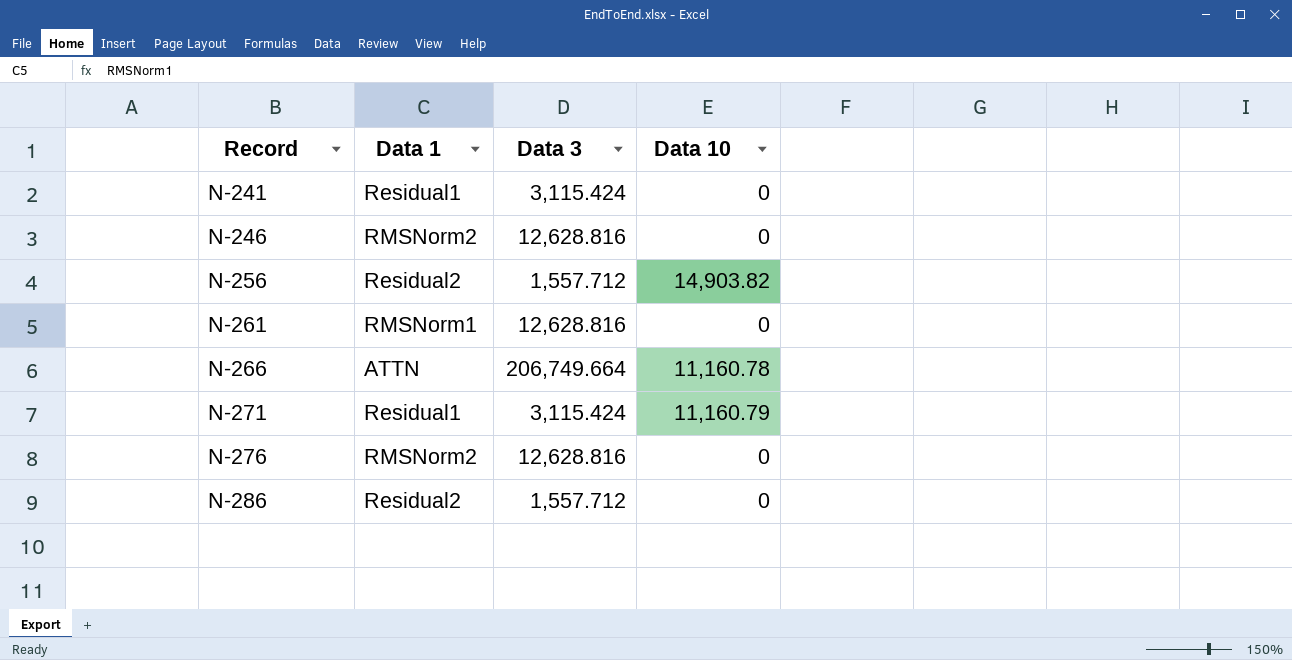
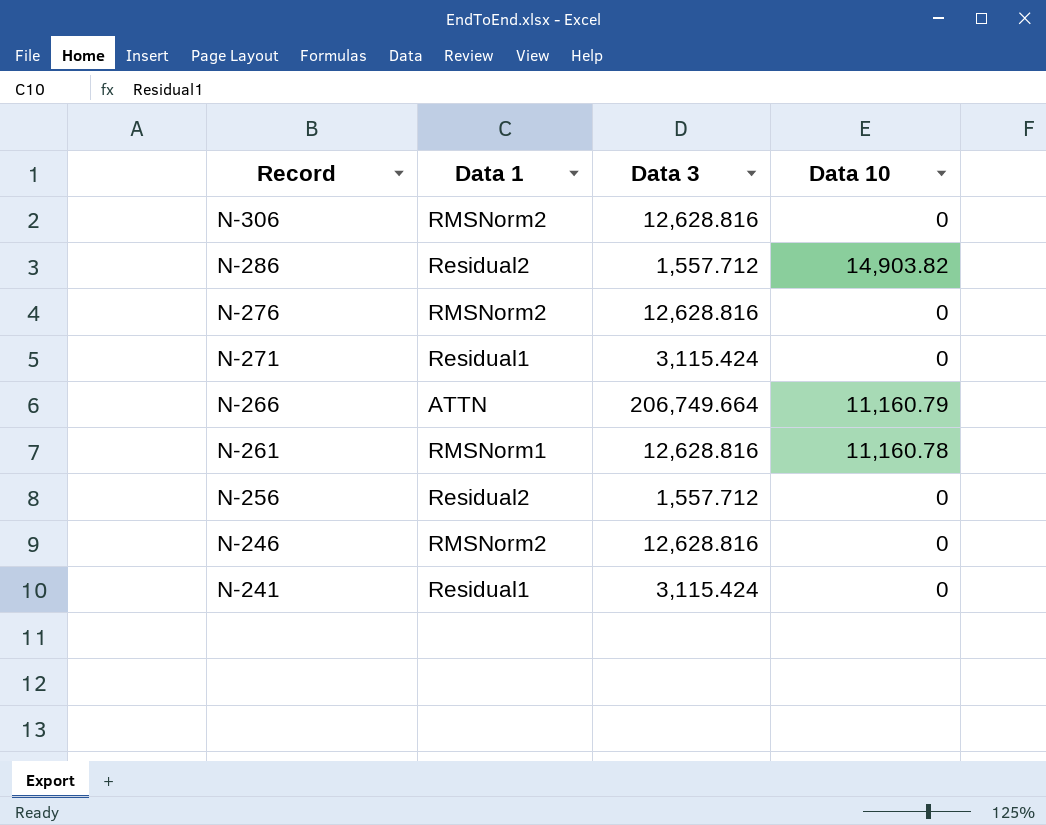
row order: Record ascending -> Record descending
row N-306: none -> RMSNorm2 | 12,628.816 | 0
N-286 | Data 10: 0 -> 14,903.82
N-271 | Data 10: 11,160.79 -> 0
N-266 | Data 10: 11,160.78 -> 11,160.79
N-261 | Data 10: 0 -> 11,160.78
N-256 | Data 10: 14,903.82 -> 0

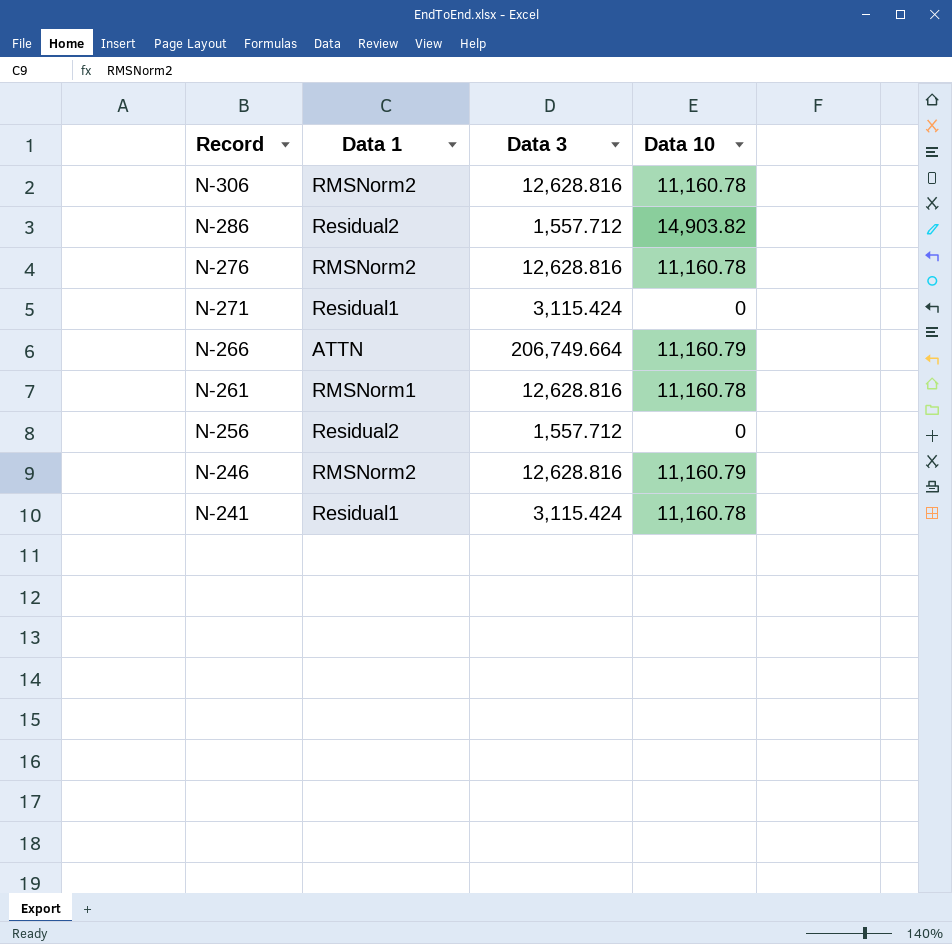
N-306 | Data 10: 0 -> 11,160.78
N-276 | Data 10: 0 -> 11,160.78
N-246 | Data 10: 0 -> 11,160.79
N-241 | Data 10: 0 -> 11,160.78

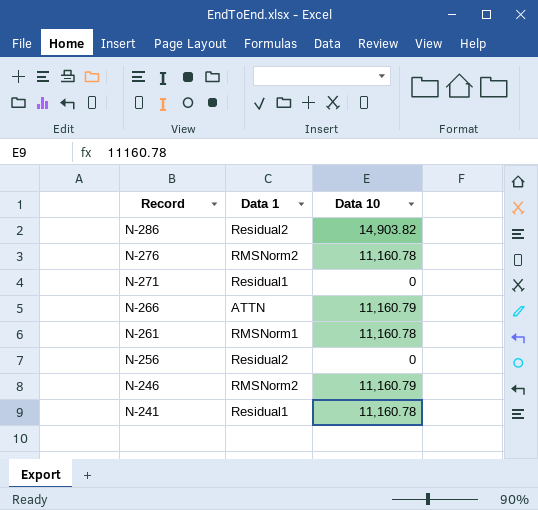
column Data 3 | position: 3 -> none
row N-306: RMSNorm2 | 12,628.816 | 11,160.78 -> none

